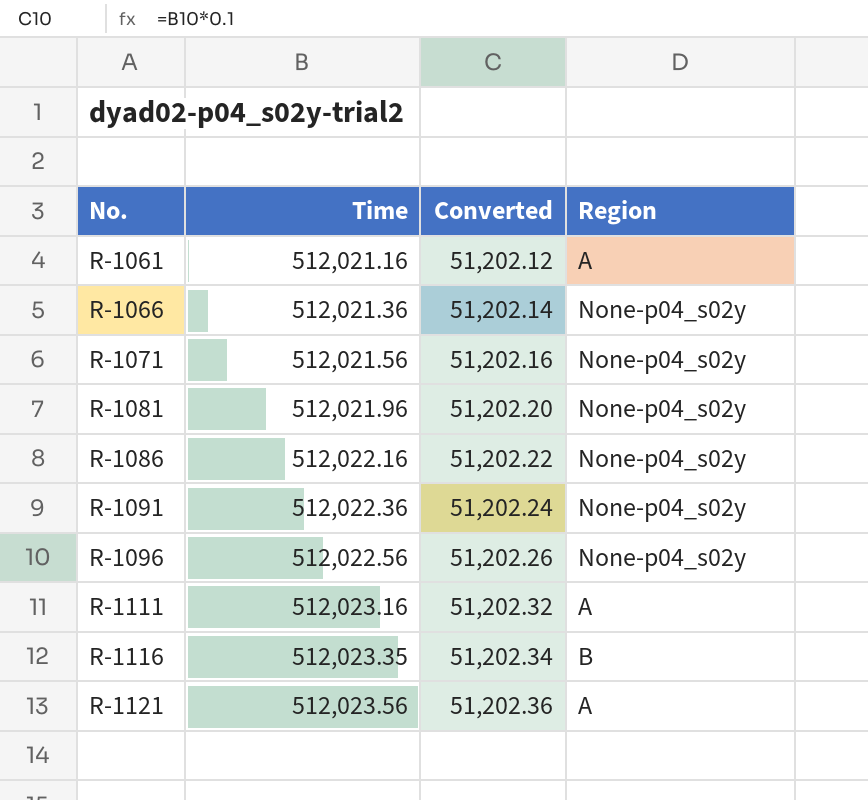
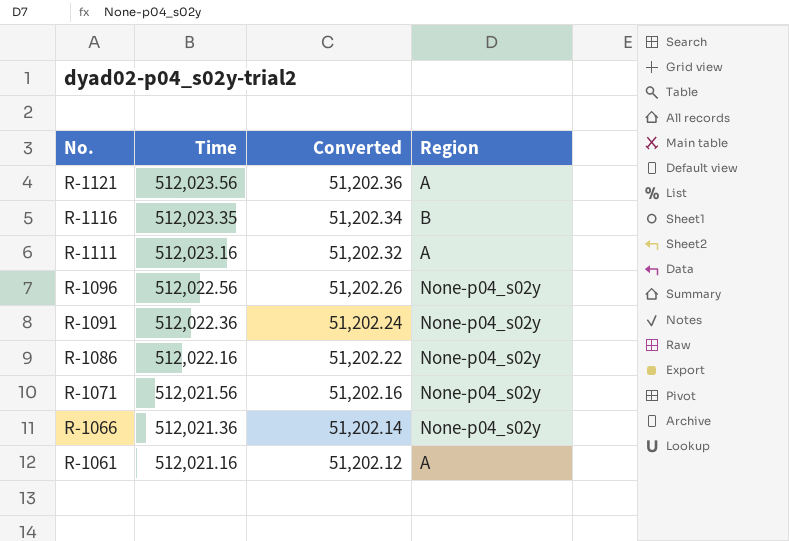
row order: No. ascending -> No. descending
row R-1081: 512,021.96 | 51,202.20 | None-p04_s02y -> none

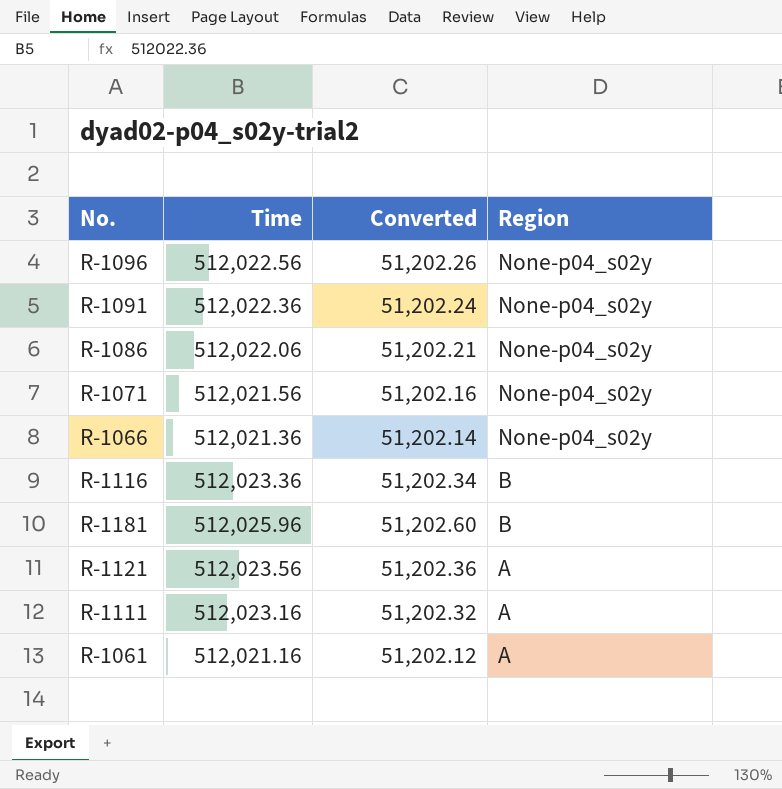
row order: No. descending -> Region descending
R-1086 | Time: 512,022.16 -> 512,022.06
R-1086 | Converted: 51,202.22 -> 51,202.21
R-1116 | Time: 512,023.35 -> 512,023.36
row R-1181: none -> 512,025.96 | 51,202.60 | B

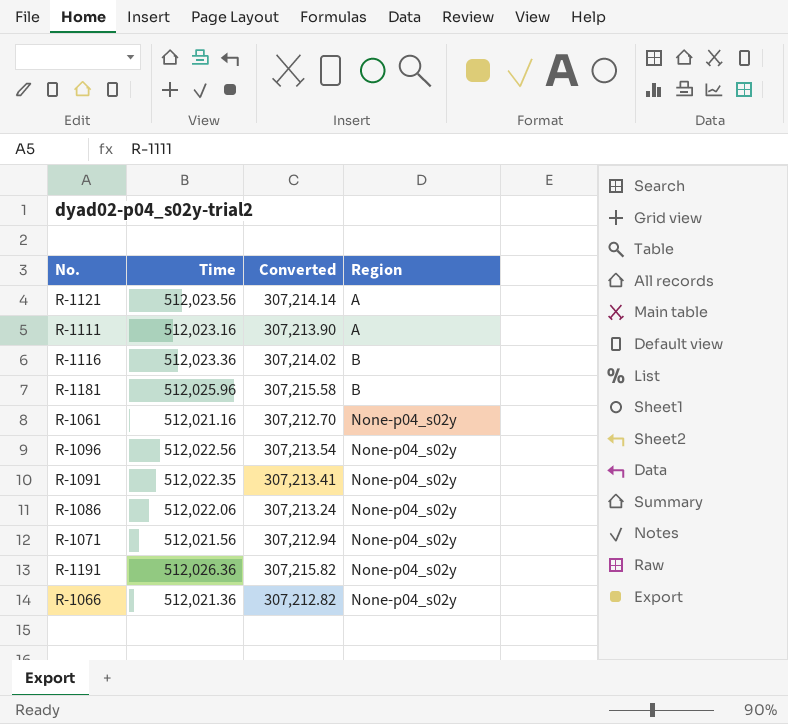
row order: Region descending -> Region ascending
column Converted | formula: [Time] * 0.1 -> [Time] * 0.6
R-1061 | Region: A -> None-p04_s02y
R-1091 | Time: 512,022.36 -> 512,022.35
row R-1191: none -> 512,026.36 | 307,215.82 | None-p04_s02y

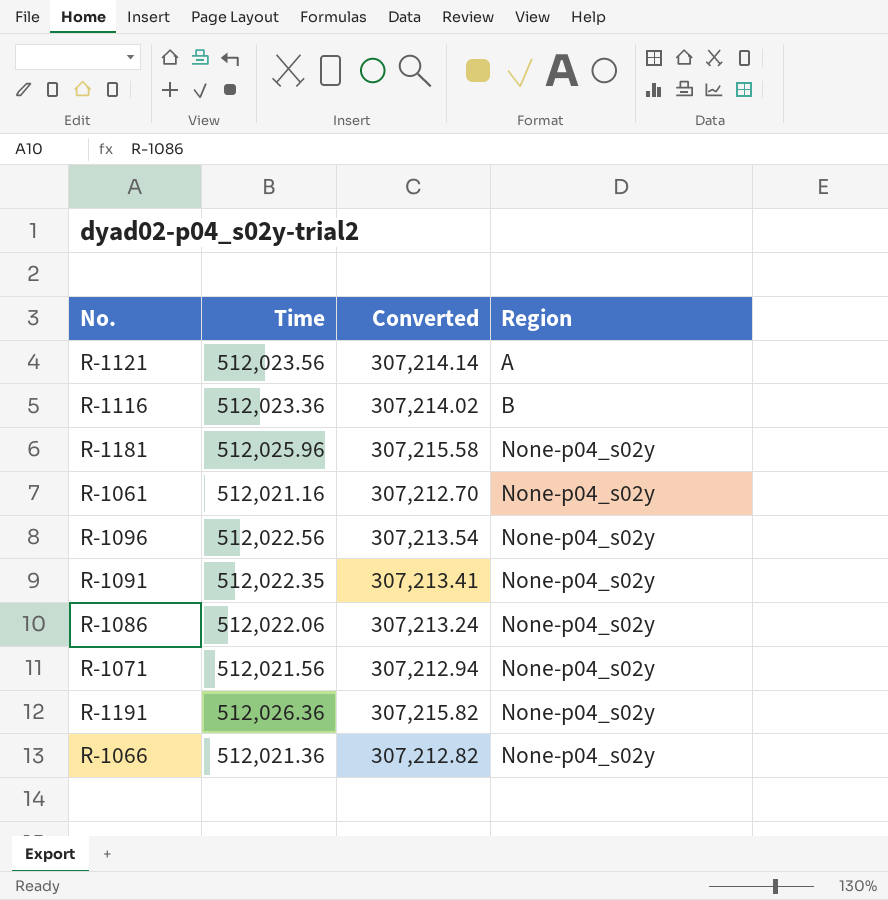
row R-1111: 512,023.16 | 307,213.90 | A -> none
R-1181 | Region: B -> None-p04_s02y

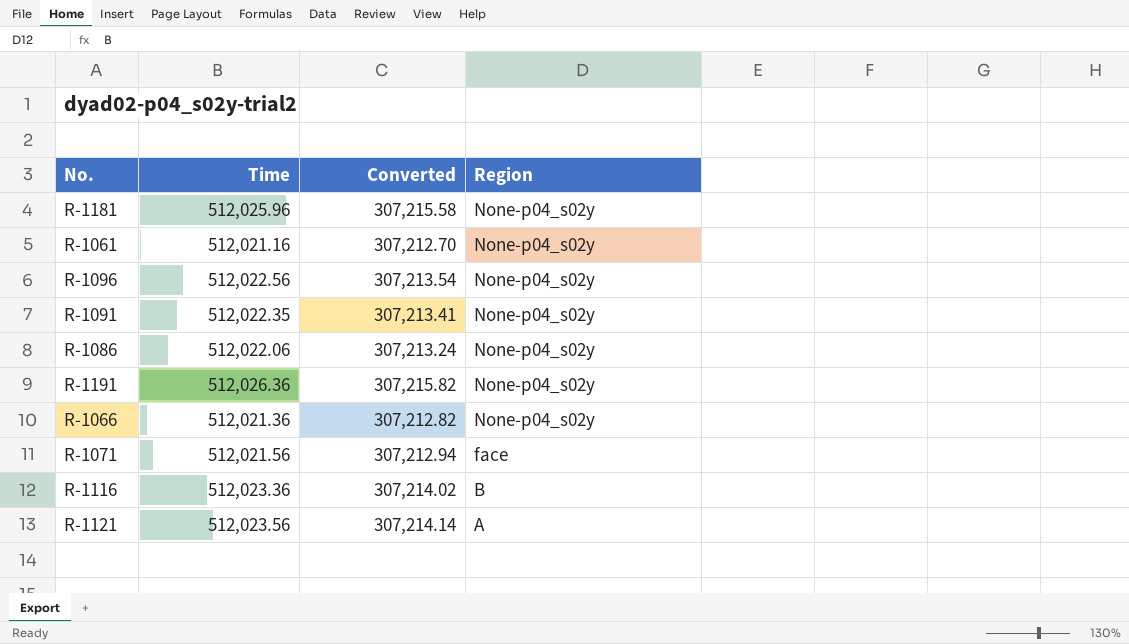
row order: Region ascending -> Region descending
R-1071 | Region: None-p04_s02y -> face

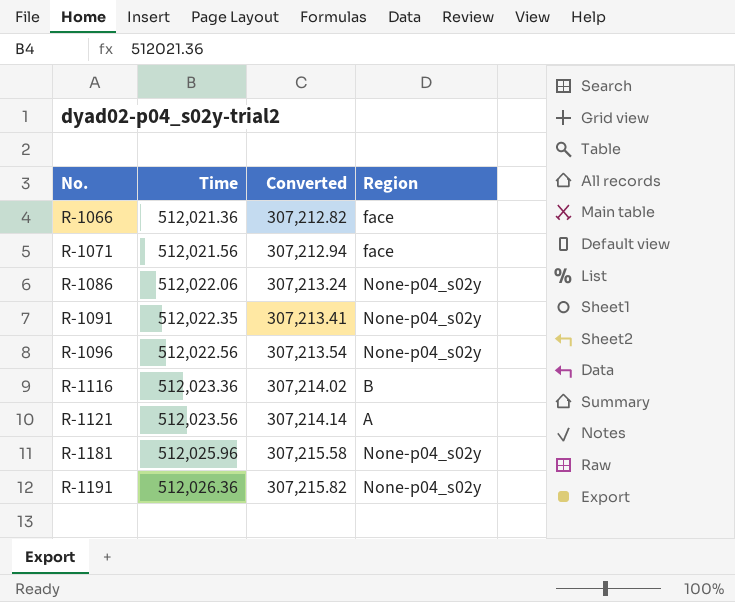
row order: Region descending -> No. ascending
row R-1061: 512,021.16 | 307,212.70 | None-p04_s02y -> none
R-1066 | Region: None-p04_s02y -> face

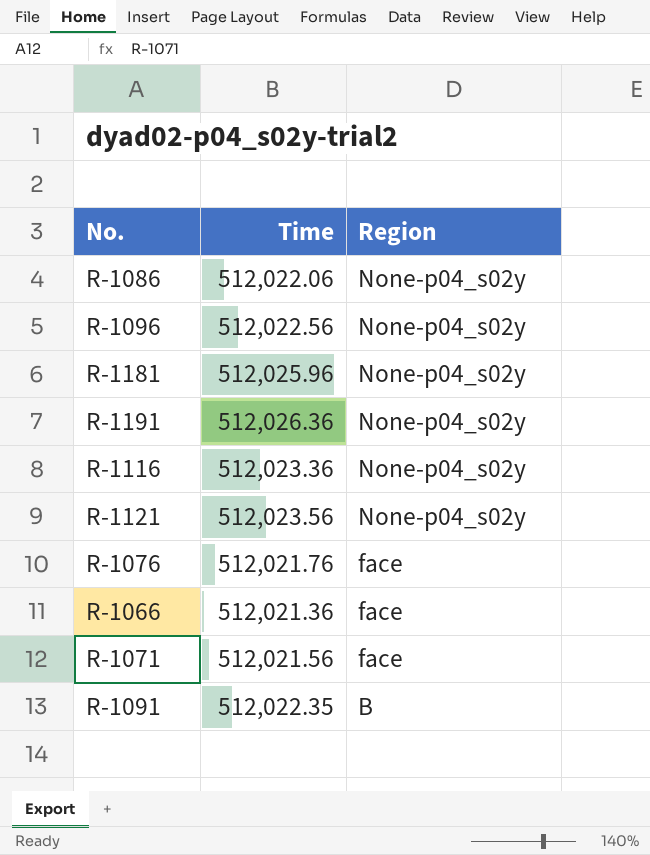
row order: No. ascending -> Region descending
column Converted | formula: [Time] * 0.6 -> none
R-1116 | Region: B -> None-p04_s02y
R-1121 | Region: A -> None-p04_s02y
row R-1076: none -> 512,021.76 | face
R-1091 | Region: None-p04_s02y -> B

